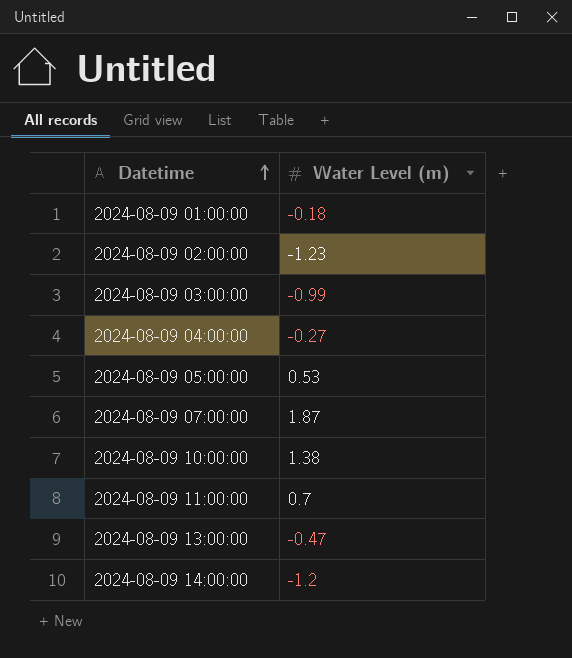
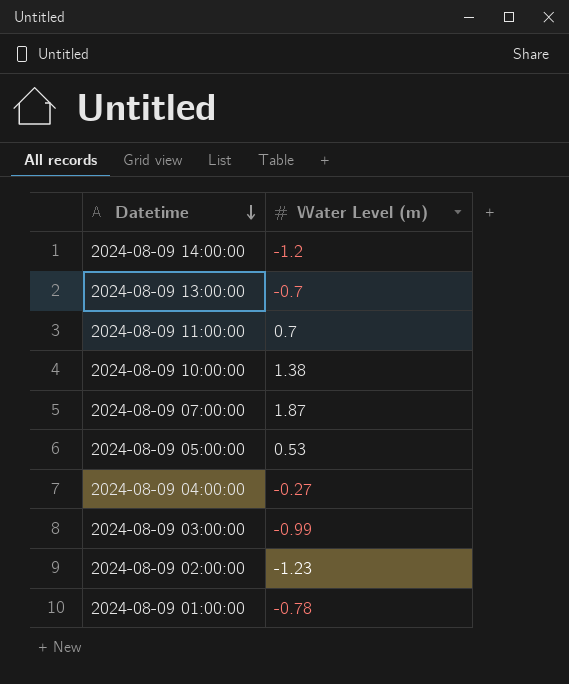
row order: Datetime ascending -> Datetime descending
2024-08-09 13:00:00 | Water Level (m): -0.47 -> -0.7
2024-08-09 01:00:00 | Water Level (m): -0.18 -> -0.78

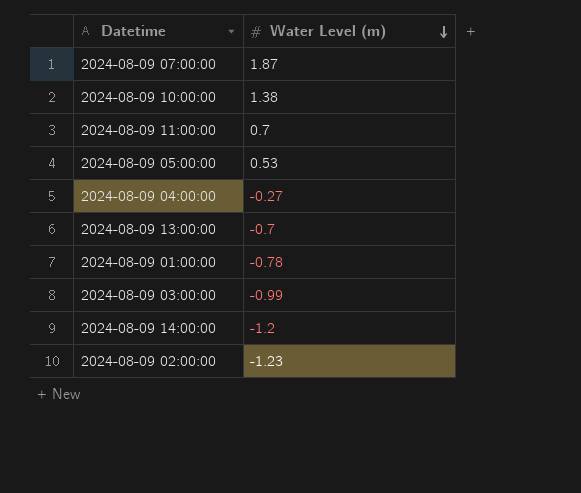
row order: Datetime descending -> Water Level (m) descending

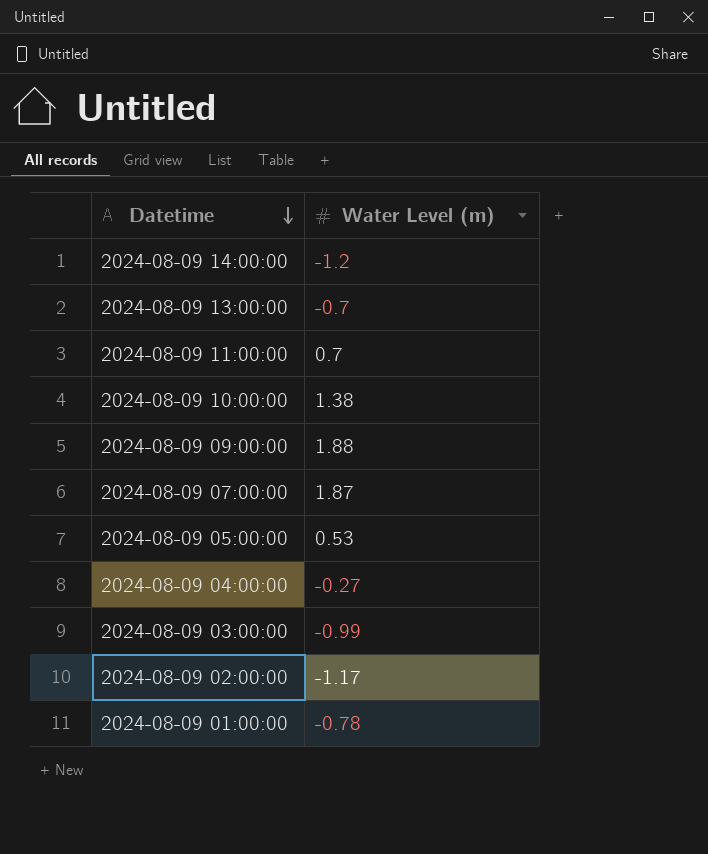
row order: Water Level (m) descending -> Datetime descending
row 2024-08-09 09:00:00: none -> 1.88
2024-08-09 02:00:00 | Water Level (m): -1.23 -> -1.17

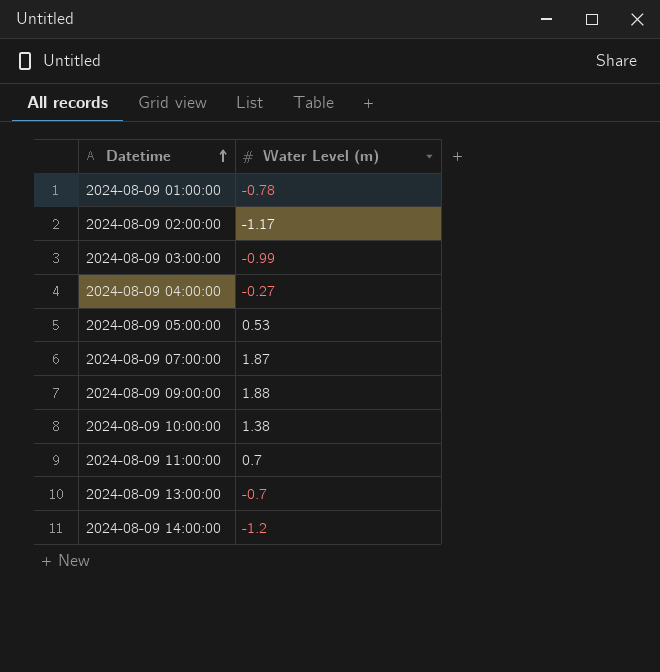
row order: Datetime descending -> Datetime ascending

